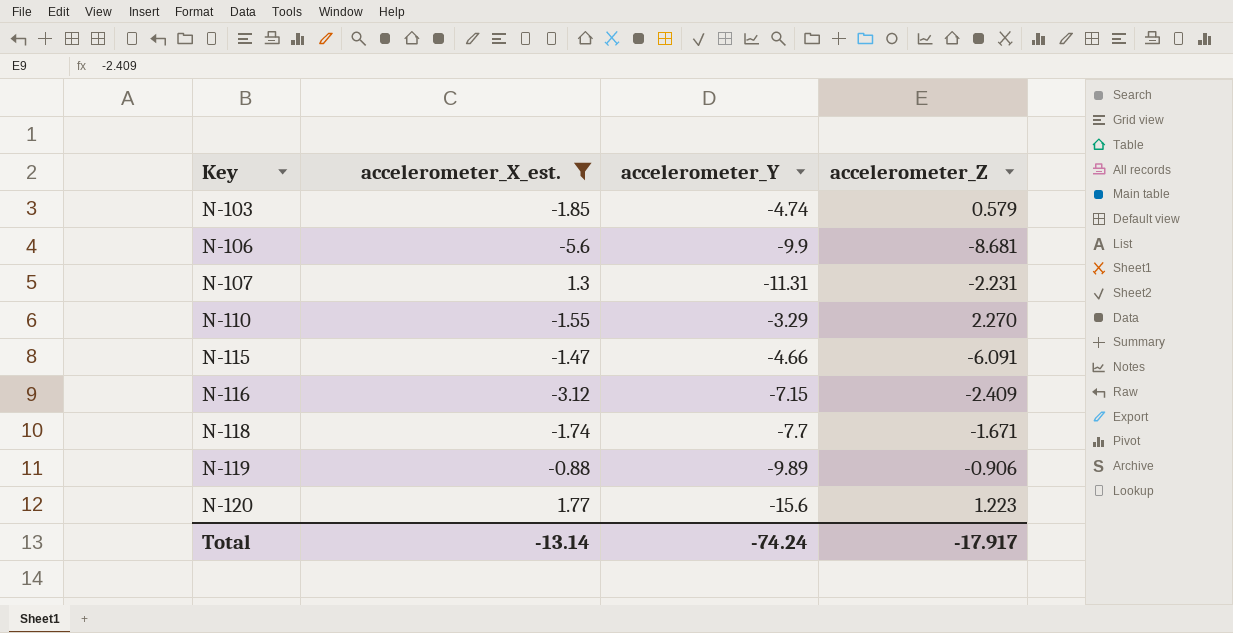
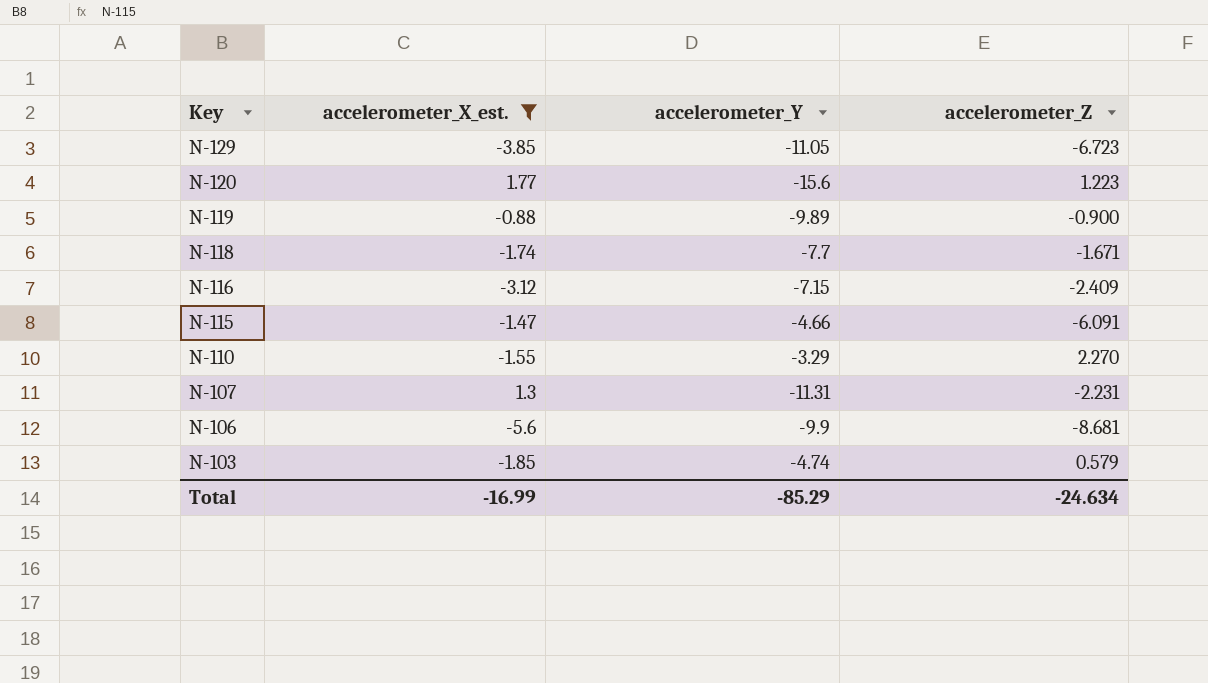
row order: Key ascending -> Key descending
row N-129: none -> -3.85 | -11.05 | -6.723
N-119 | accelerometer_Z: -0.906 -> -0.900
Total | accelerometer_X_est.: -13.14 -> -16.99
Total | accelerometer_Y: -74.24 -> -85.29
Total | accelerometer_Z: -17.917 -> -24.634

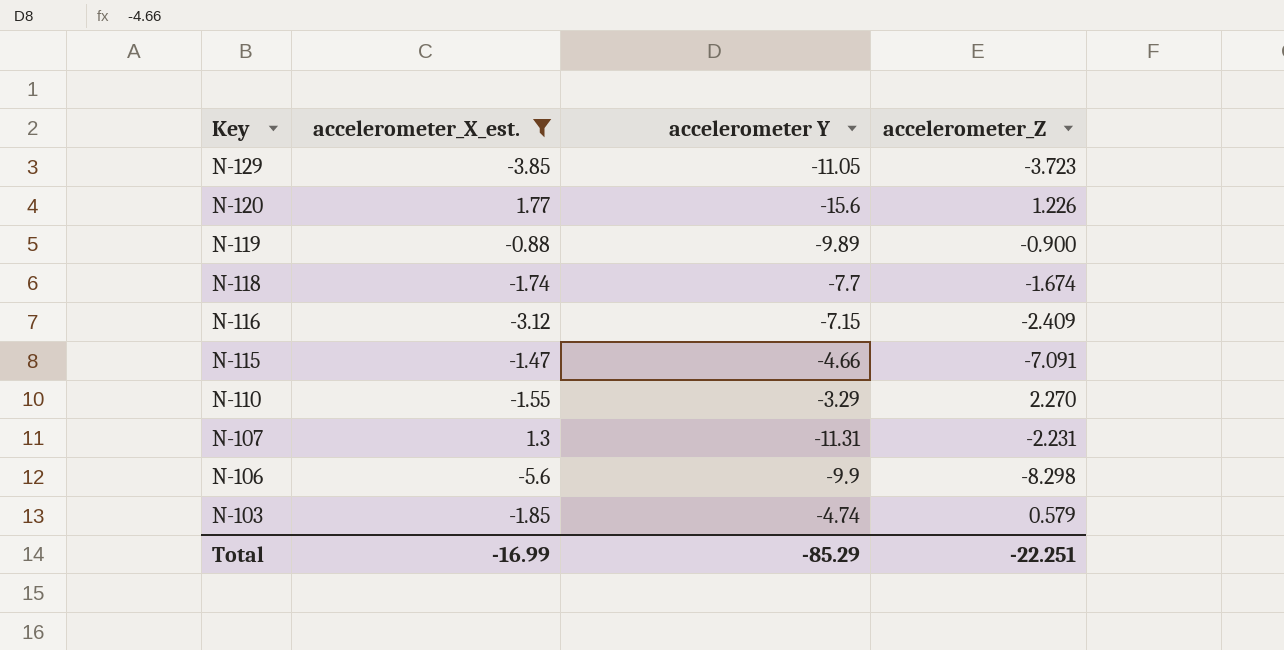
column name: accelerometer_Y -> accelerometer Y
N-129 | accelerometer_Z: -6.723 -> -3.723
N-120 | accelerometer_Z: 1.223 -> 1.226
N-118 | accelerometer_Z: -1.671 -> -1.674
N-115 | accelerometer_Z: -6.091 -> -7.091
N-106 | accelerometer_Z: -8.681 -> -8.298
Total | accelerometer_Z: -24.634 -> -22.251

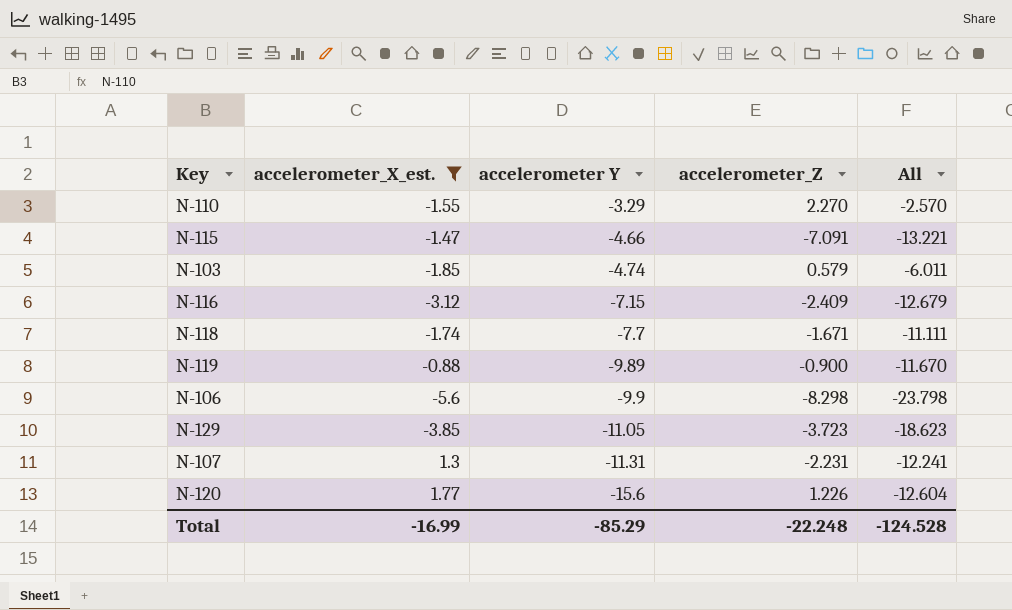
row order: Key descending -> accelerometer Y descending
column All | formula: none -> [accelerometer_X_est.] + [accelerometer Y] + [accelerometer_Z]
N-118 | accelerometer_Z: -1.674 -> -1.671
Total | accelerometer_Z: -22.251 -> -22.248

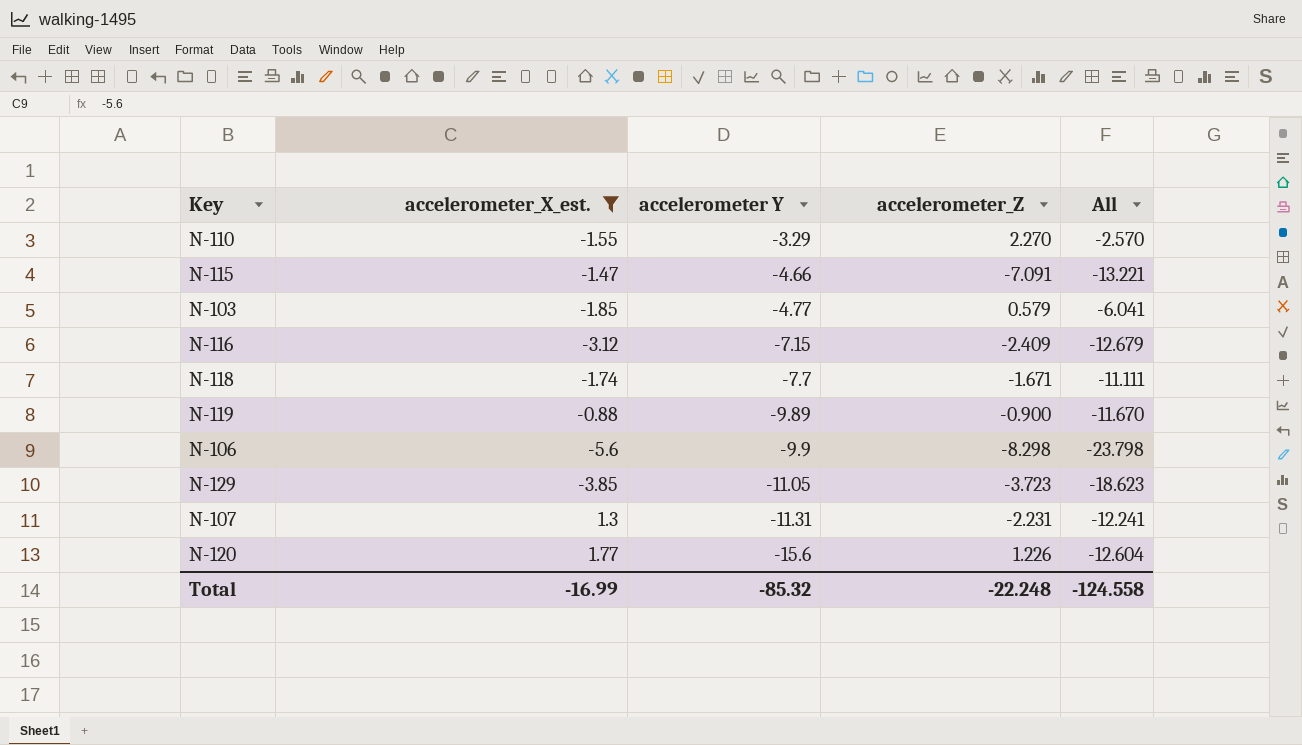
N-103 | accelerometer Y: -4.74 -> -4.77
N-103 | All: -6.011 -> -6.041
Total | accelerometer Y: -85.29 -> -85.32
Total | All: -124.528 -> -124.558

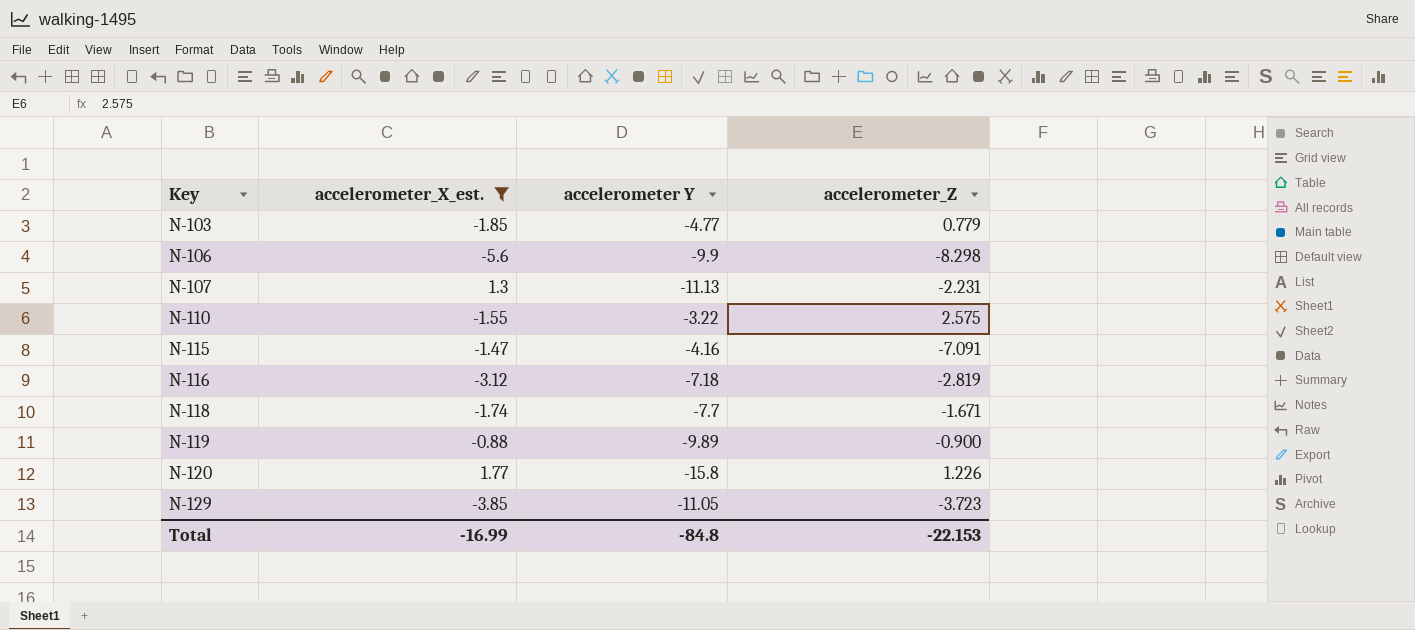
row order: accelerometer Y descending -> Key ascending
column All | formula: [accelerometer_X_est.] + [accelerometer Y] + [accelerometer_Z] -> none
N-103 | accelerometer_Z: 0.579 -> 0.779
N-107 | accelerometer Y: -11.31 -> -11.13
N-110 | accelerometer Y: -3.29 -> -3.22
N-110 | accelerometer_Z: 2.270 -> 2.575
N-115 | accelerometer Y: -4.66 -> -4.16
N-116 | accelerometer Y: -7.15 -> -7.18
N-116 | accelerometer_Z: -2.409 -> -2.819
N-120 | accelerometer Y: -15.6 -> -15.8
Total | accelerometer Y: -85.32 -> -84.8
Total | accelerometer_Z: -22.248 -> -22.153

